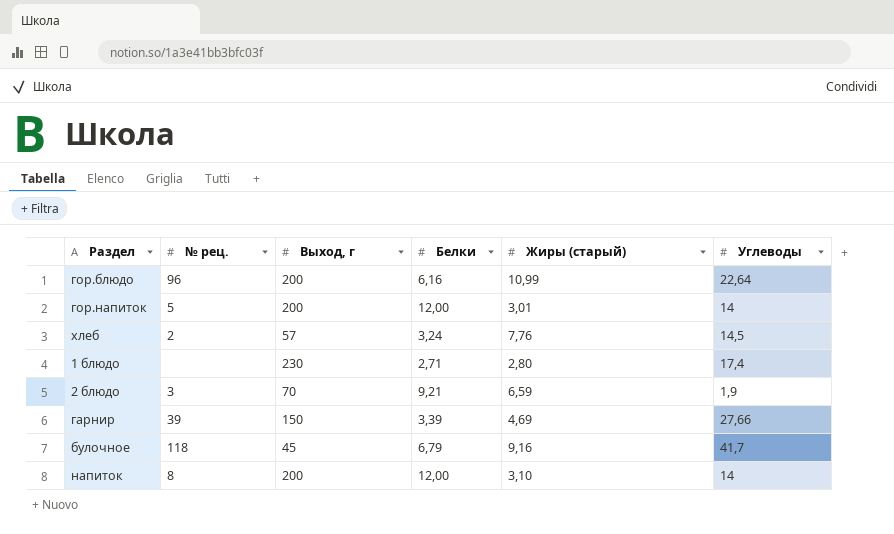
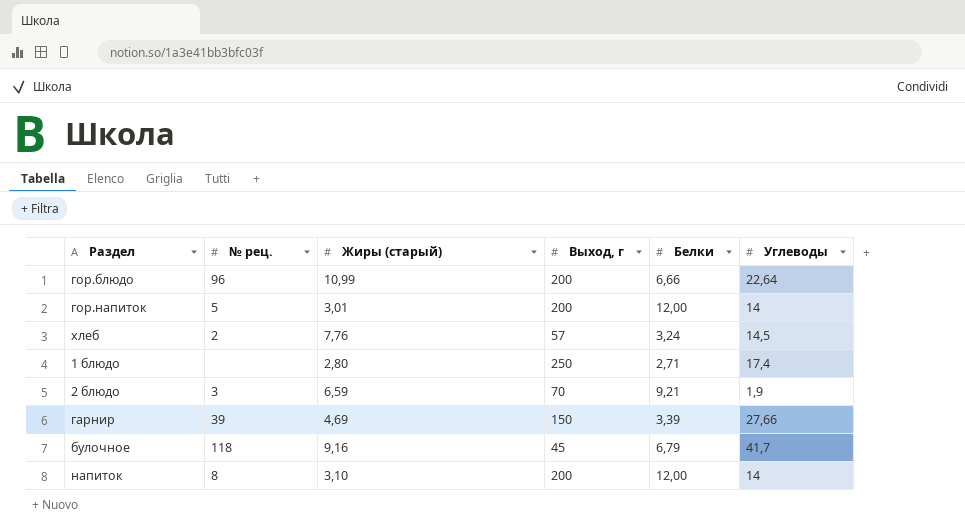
column Жиры (старый) | position: 5 -> 3
гор.блюдо | Белки: 6,16 -> 6,66
1 блюдо | Выход, г: 230 -> 250

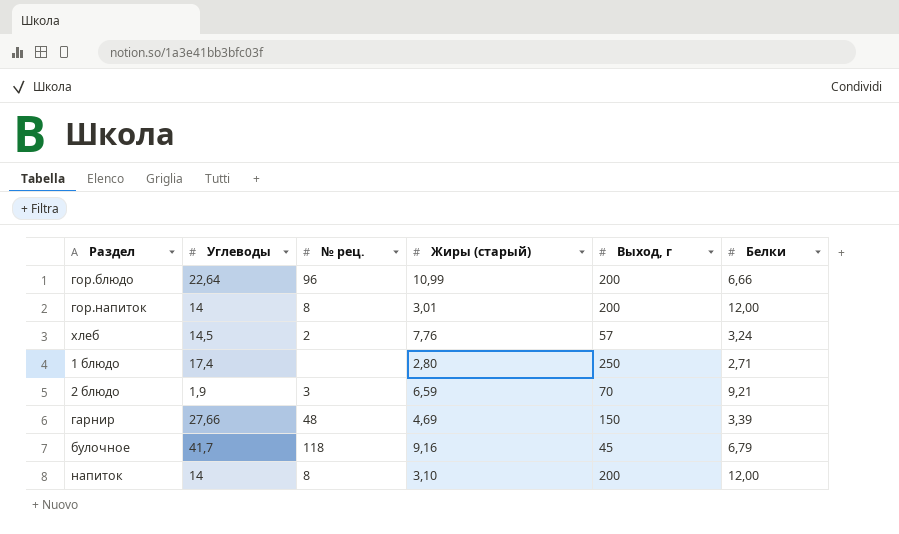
column Углеводы | position: 6 -> 2
гор.напиток | № рец.: 5 -> 8
гарнир | № рец.: 39 -> 48

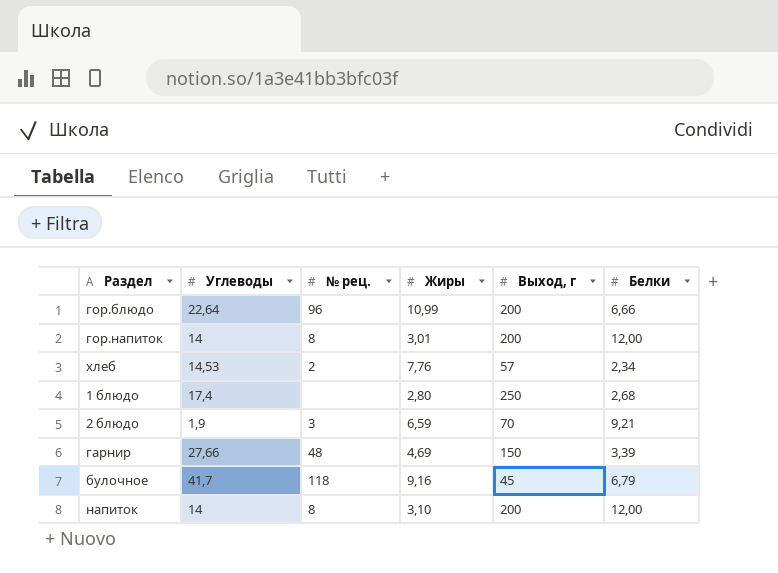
column name: Жиры (старый) -> Жиры
хлеб | Углеводы: 14,5 -> 14,53
хлеб | Белки: 3,24 -> 2,34
1 блюдо | Белки: 2,71 -> 2,68

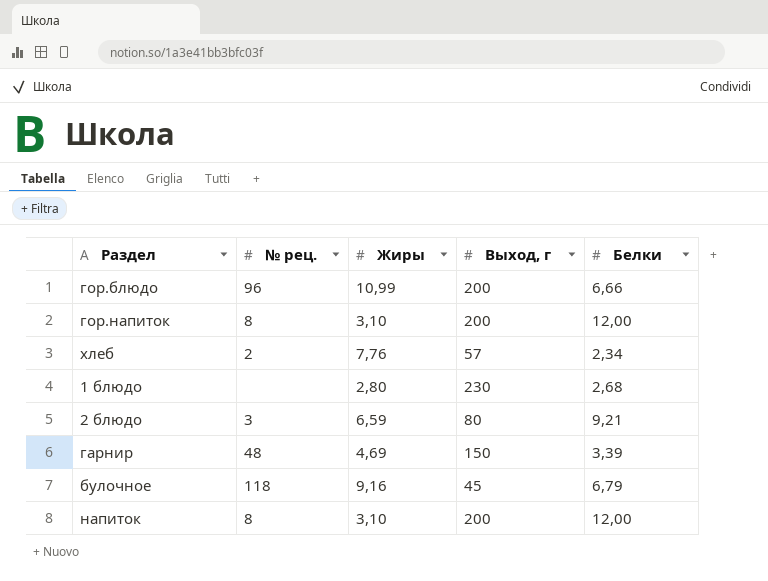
column Углеводы | position: 2 -> none
гор.напиток | Жиры: 3,01 -> 3,10
1 блюдо | Выход, г: 250 -> 230
2 блюдо | Выход, г: 70 -> 80

